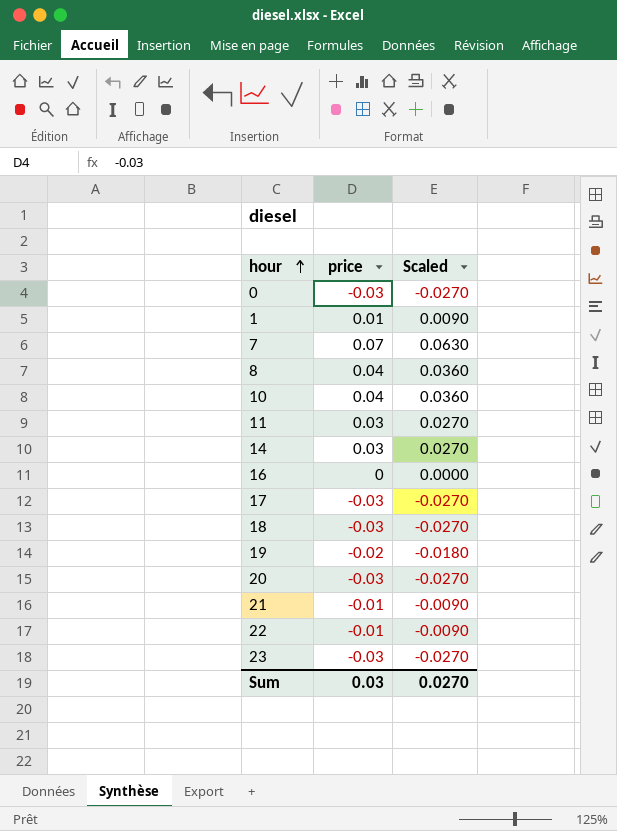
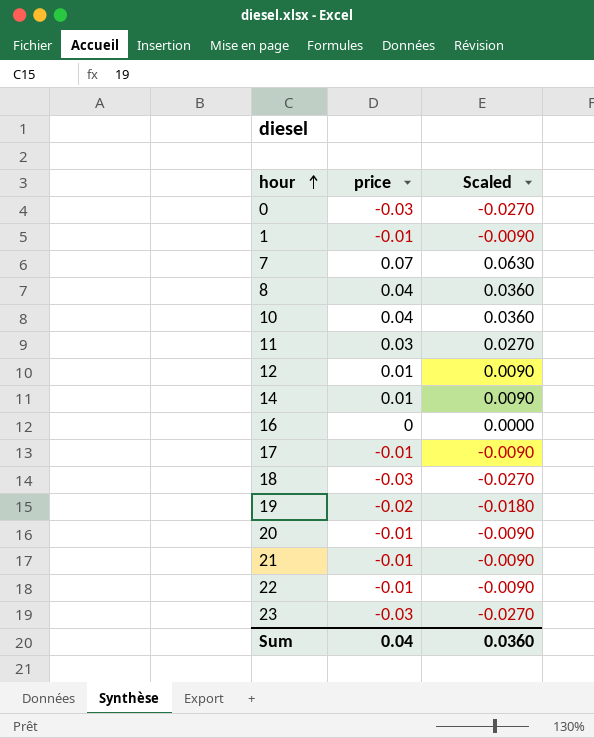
1 | price: 0.01 -> -0.01
1 | Scaled: 0.0090 -> -0.0090
row 12: none -> 0.01 | 0.0090
14 | price: 0.03 -> 0.01
14 | Scaled: 0.0270 -> 0.0090
17 | price: -0.03 -> -0.01
17 | Scaled: -0.0270 -> -0.0090
20 | price: -0.03 -> -0.01
20 | Scaled: -0.0270 -> -0.0090
Sum | price: 0.03 -> 0.04
Sum | Scaled: 0.0270 -> 0.0360

